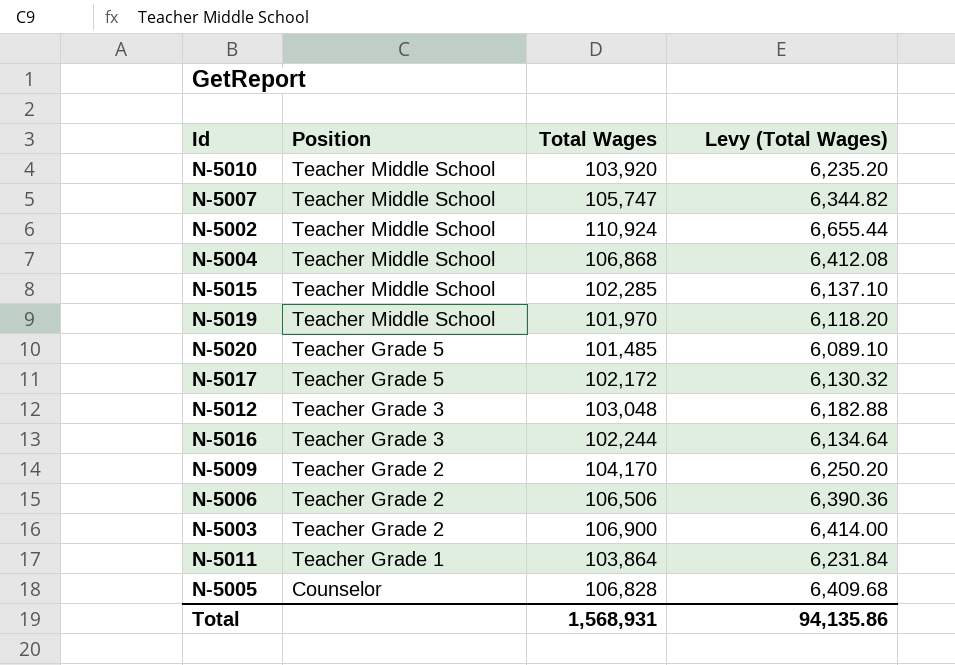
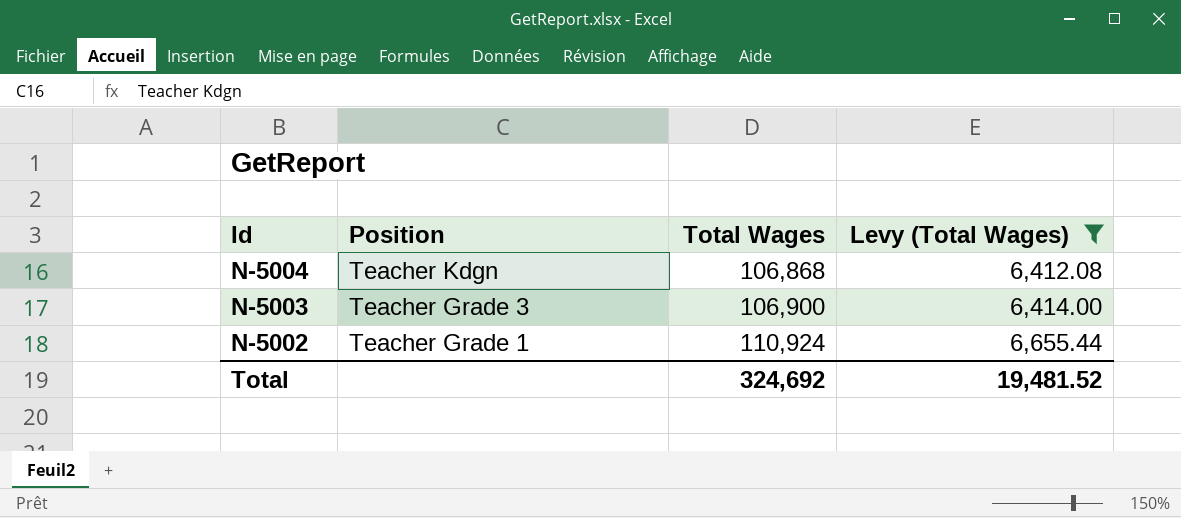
filter: none -> Levy (Total Wages) >= 6,412.08
row order: Position descending -> Id descending
N-5004 | Position: Teacher Middle School -> Teacher Kdgn
N-5003 | Position: Teacher Grade 2 -> Teacher Grade 3
N-5002 | Position: Teacher Middle School -> Teacher Grade 1
Total | Total Wages: 1,568,931 -> 324,692
Total | Levy (Total Wages): 94,135.86 -> 19,481.52

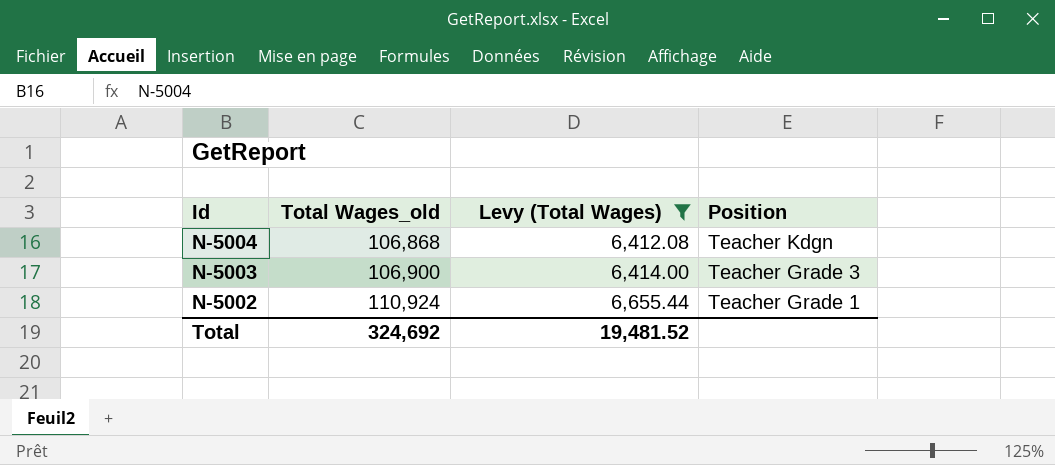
column name: Total Wages -> Total Wages_old
column Position | position: 2 -> 4

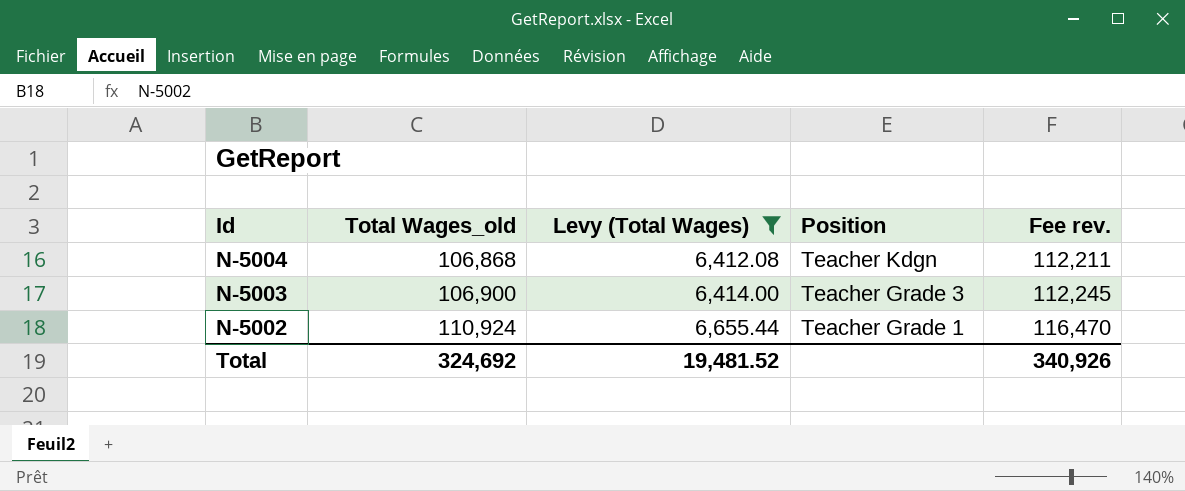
column Fee rev. | formula: none -> [Total Wages_old] * 1.05

